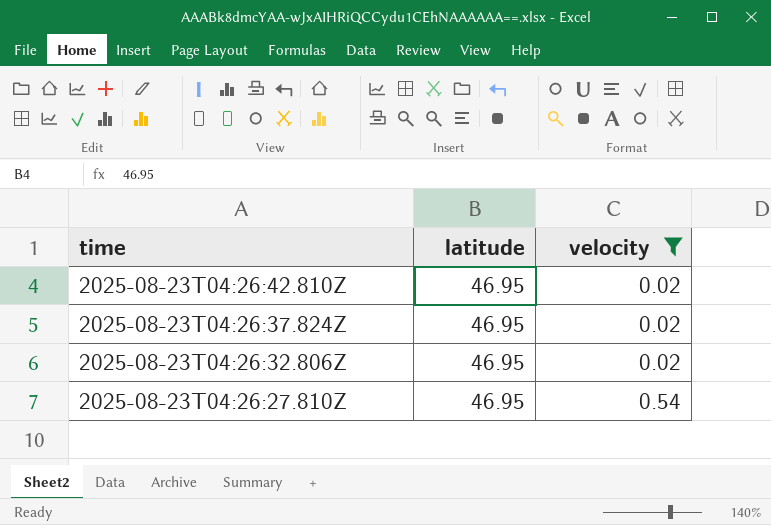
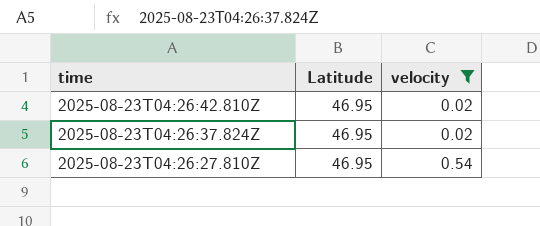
column name: latitude -> Latitude
row 2025-08-23T04:26:32.806Z: 46.95 | 0.02 -> none

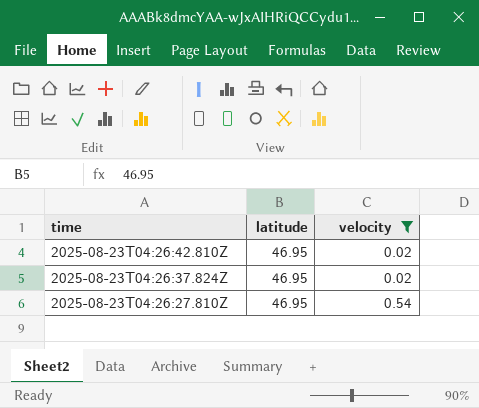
column name: Latitude -> latitude

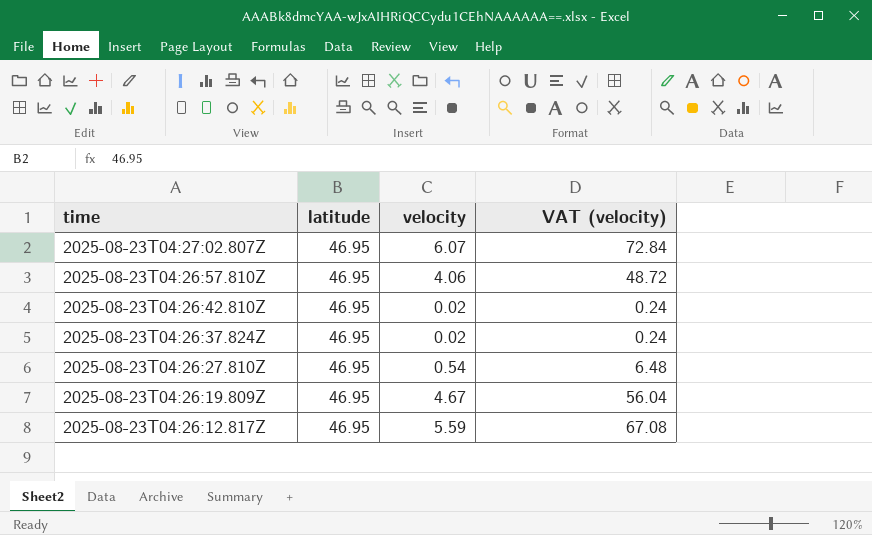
filter: velocity <= 0.54 -> none
column VAT (velocity) | formula: none -> [velocity] * 12

